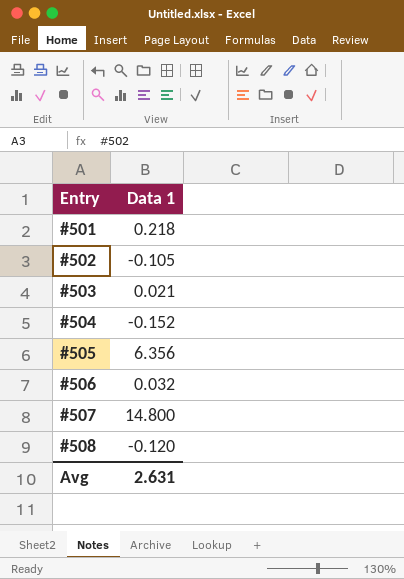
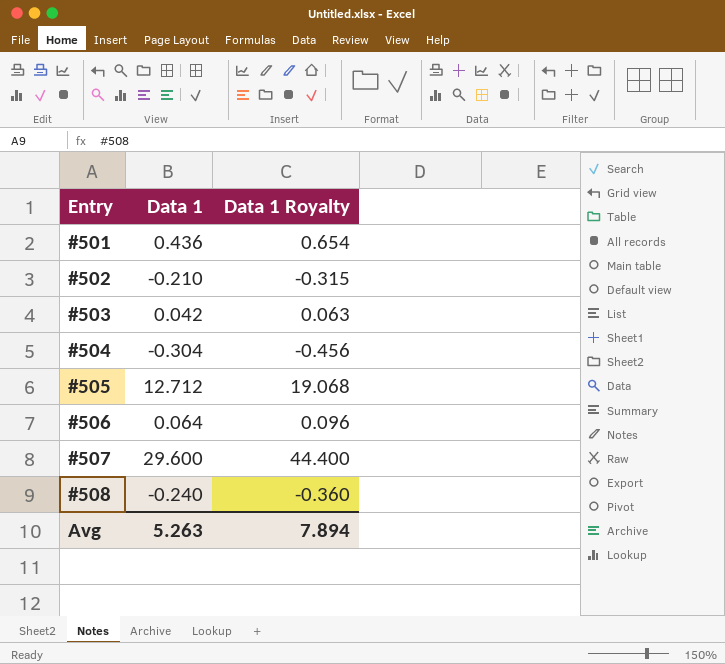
column Data 1 Royalty | formula: none -> [Data 1] * 1.5
#501 | Data 1: 0.218 -> 0.436
#502 | Data 1: -0.105 -> -0.210
#503 | Data 1: 0.021 -> 0.042
#504 | Data 1: -0.152 -> -0.304
#505 | Data 1: 6.356 -> 12.712
#506 | Data 1: 0.032 -> 0.064
#507 | Data 1: 14.800 -> 29.600
#508 | Data 1: -0.120 -> -0.240
Avg | Data 1: 2.631 -> 5.263

